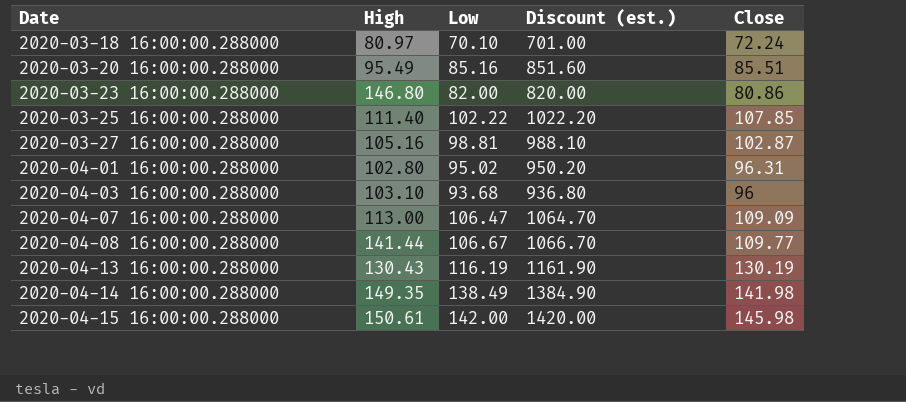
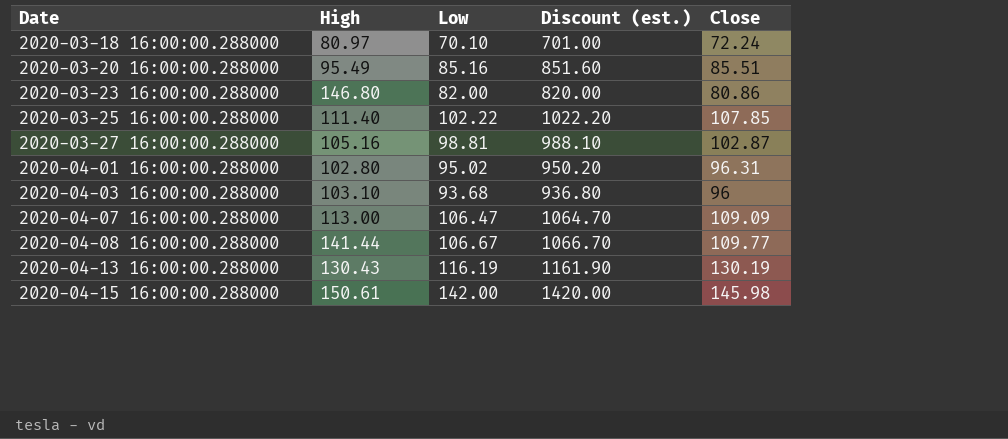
row 2020-04-14 16:00:00.288000: 149.35 | 138.49 | 1384.90 | 141.98 -> none

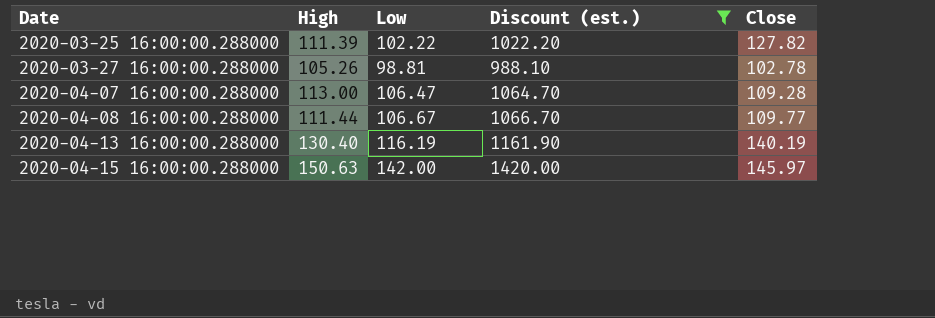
filter: none -> Discount (est.) >= 988.10
2020-03-25 16:00:00.288000 | High: 111.40 -> 111.39
2020-03-25 16:00:00.288000 | Close: 107.85 -> 127.82
2020-03-27 16:00:00.288000 | High: 105.16 -> 105.26
2020-03-27 16:00:00.288000 | Close: 102.87 -> 102.78
2020-04-07 16:00:00.288000 | Close: 109.09 -> 109.28
2020-04-08 16:00:00.288000 | High: 141.44 -> 111.44
2020-04-13 16:00:00.288000 | High: 130.43 -> 130.40
2020-04-13 16:00:00.288000 | Close: 130.19 -> 140.19
2020-04-15 16:00:00.288000 | High: 150.61 -> 150.63
2020-04-15 16:00:00.288000 | Close: 145.98 -> 145.97

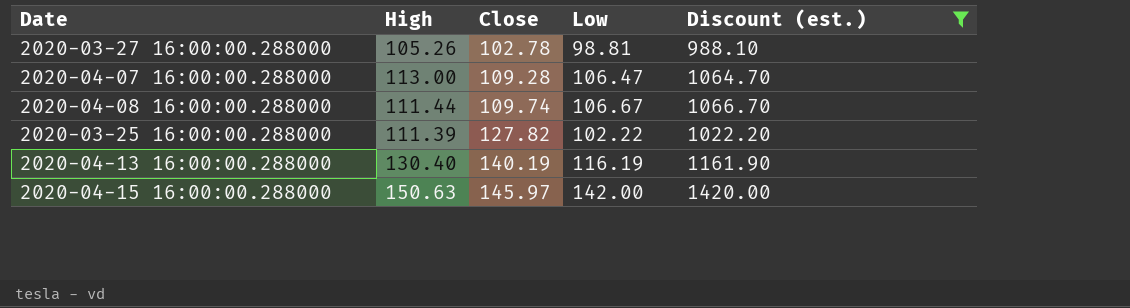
row order: Date ascending -> Close ascending
column Close | position: 5 -> 3
2020-04-08 16:00:00.288000 | Close: 109.77 -> 109.74

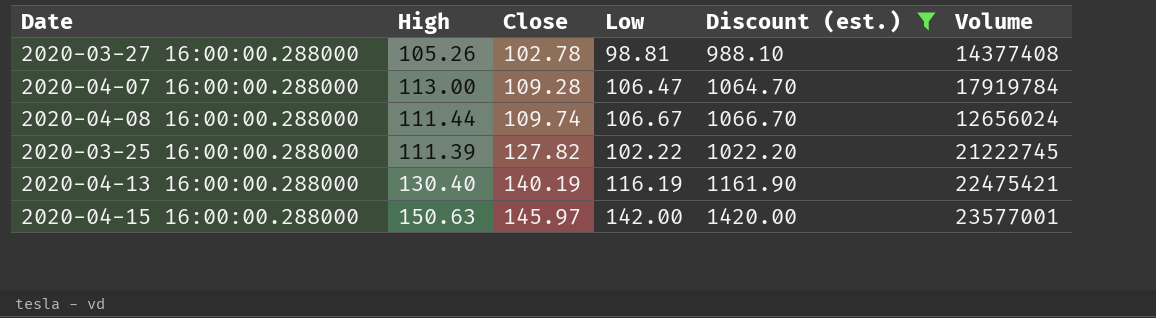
column Volume | position: none -> 6

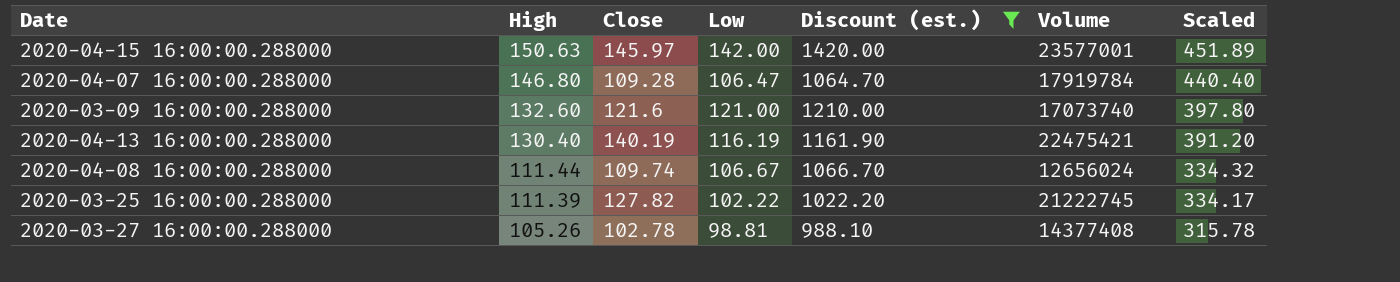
row order: Close ascending -> High descending
column Scaled | formula: none -> [High] * 3
2020-04-07 16:00:00.288000 | High: 113.00 -> 146.80
row 2020-03-09 16:00:00.288000: none -> 132.60 | 121.6 | 121.00 | 1210.00 | 17073740 | 397.80

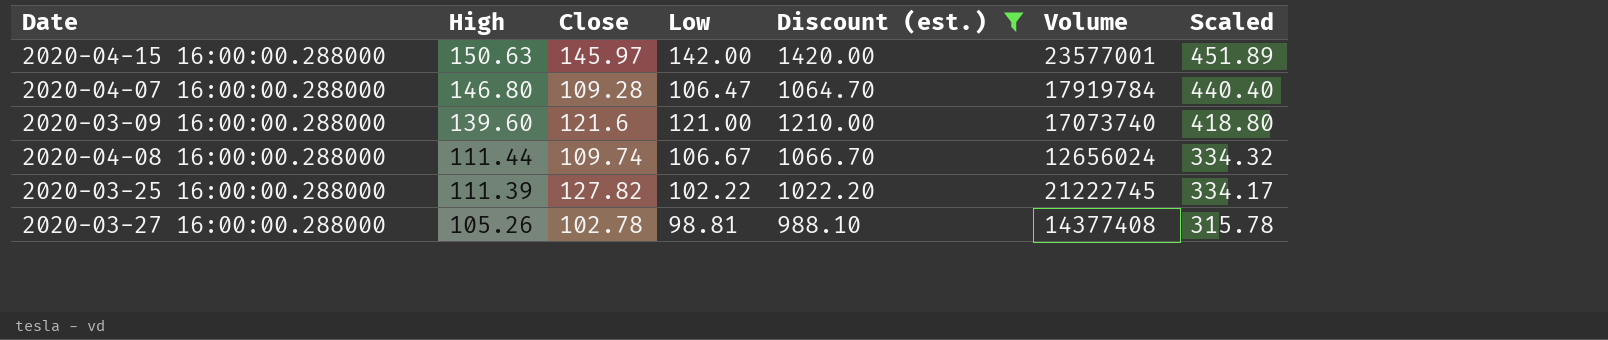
row 2020-04-13 16:00:00.288000: 130.40 | 140.19 | 116.19 | 1161.90 | 22475421 | 391.20 -> none
2020-03-09 16:00:00.288000 | High: 132.60 -> 139.60
2020-03-09 16:00:00.288000 | Scaled: 397.80 -> 418.80

